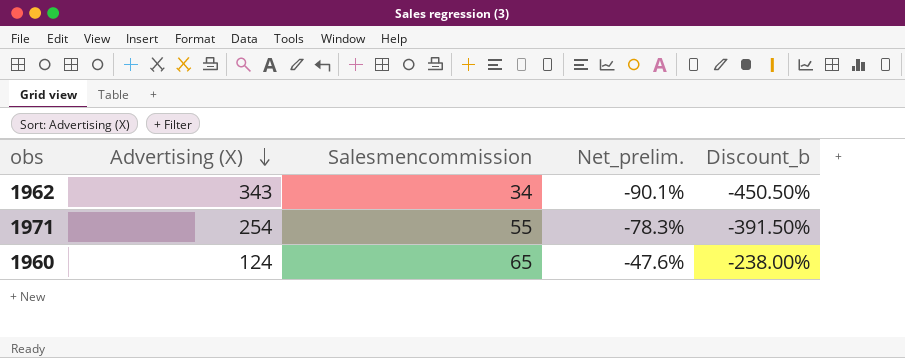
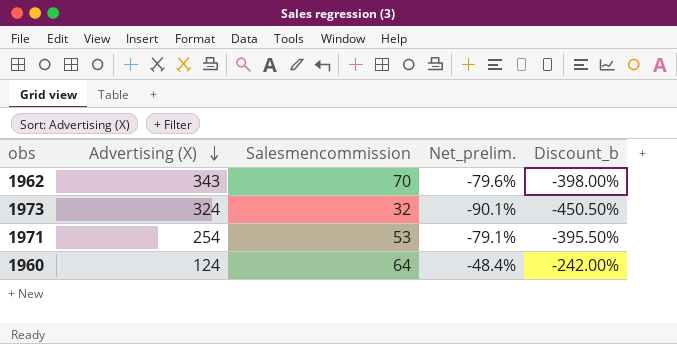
1962 | Salesmencommission: 34 -> 70
1962 | Net_prelim.: -90.1% -> -79.6%
1962 | Discount_b: -450.50% -> -398.00%
row 1973: none -> 324 | 32 | -90.1% | -450.50%
1971 | Salesmencommission: 55 -> 53
1971 | Net_prelim.: -78.3% -> -79.1%
1971 | Discount_b: -391.50% -> -395.50%
1960 | Salesmencommission: 65 -> 64
1960 | Net_prelim.: -47.6% -> -48.4%
1960 | Discount_b: -238.00% -> -242.00%

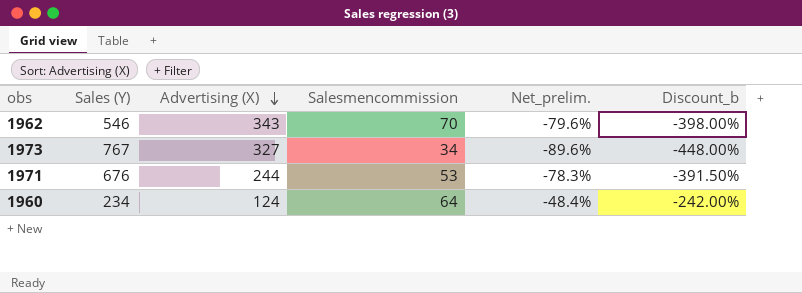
column Sales (Y) | position: none -> 2
1973 | Advertising (X): 324 -> 327
1973 | Salesmencommission: 32 -> 34
1973 | Net_prelim.: -90.1% -> -89.6%
1973 | Discount_b: -450.50% -> -448.00%
1971 | Advertising (X): 254 -> 244
1971 | Net_prelim.: -79.1% -> -78.3%
1971 | Discount_b: -395.50% -> -391.50%

